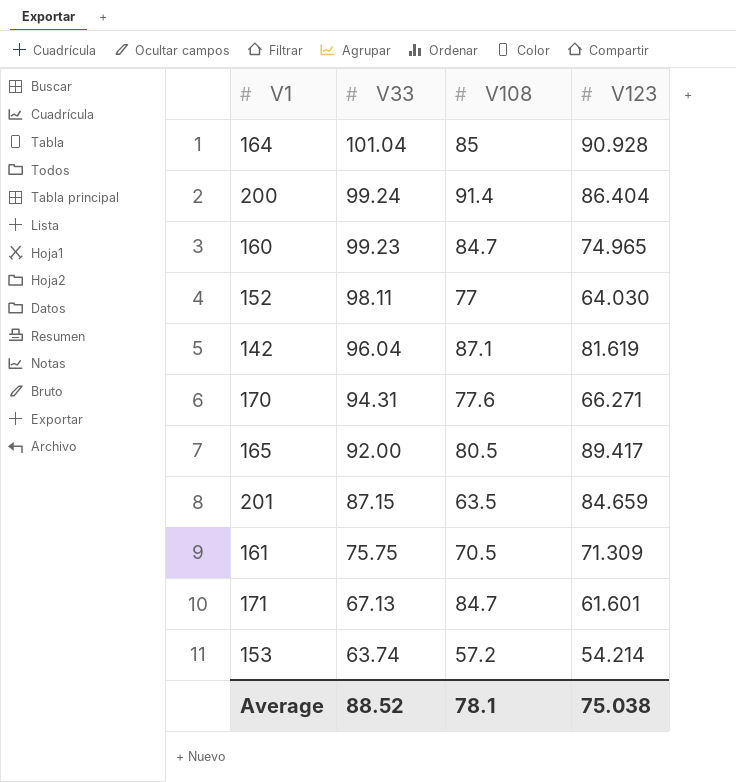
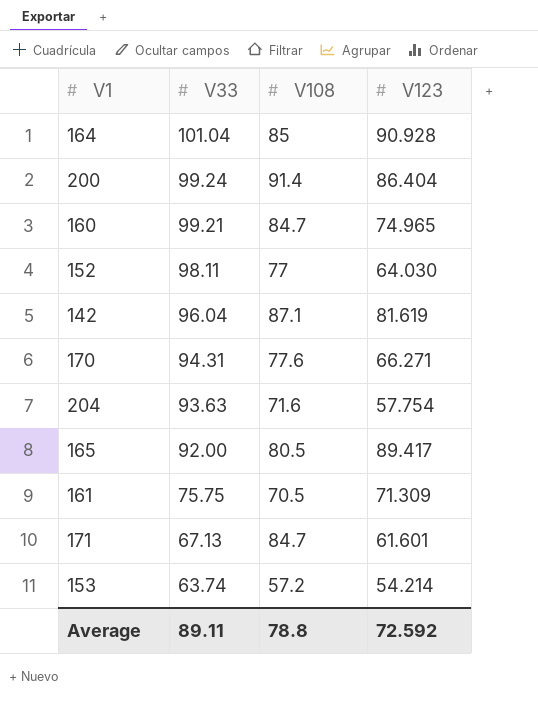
row 201: 87.15 | 63.5 | 84.659 -> none
160 | V33: 99.23 -> 99.21
row 204: none -> 93.63 | 71.6 | 57.754
Average | V33: 88.52 -> 89.11
Average | V108: 78.1 -> 78.8
Average | V123: 75.038 -> 72.592

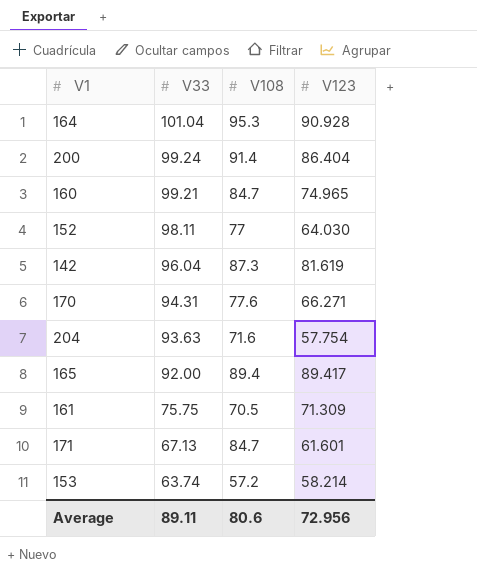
164 | V108: 85 -> 95.3
142 | V108: 87.1 -> 87.3
165 | V108: 80.5 -> 89.4
153 | V123: 54.214 -> 58.214
Average | V108: 78.8 -> 80.6
Average | V123: 72.592 -> 72.956

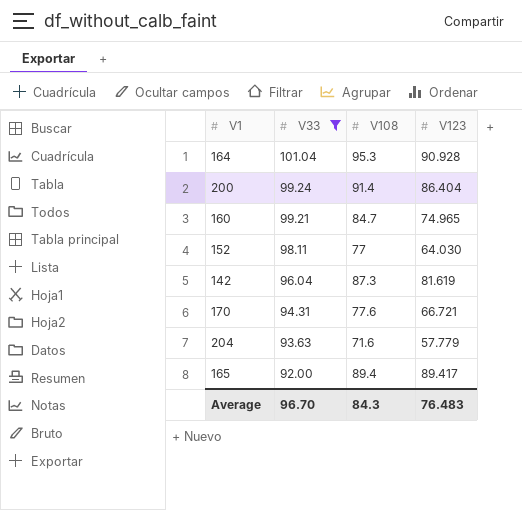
filter: none -> V33 >= 92.00
170 | V123: 66.271 -> 66.721
204 | V123: 57.754 -> 57.779
Average | V33: 89.11 -> 96.70
Average | V108: 80.6 -> 84.3
Average | V123: 72.956 -> 76.483

